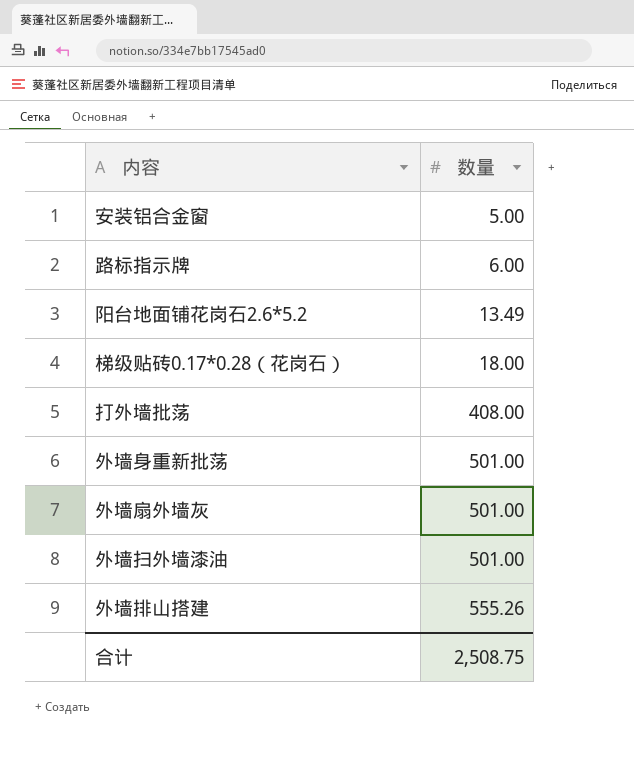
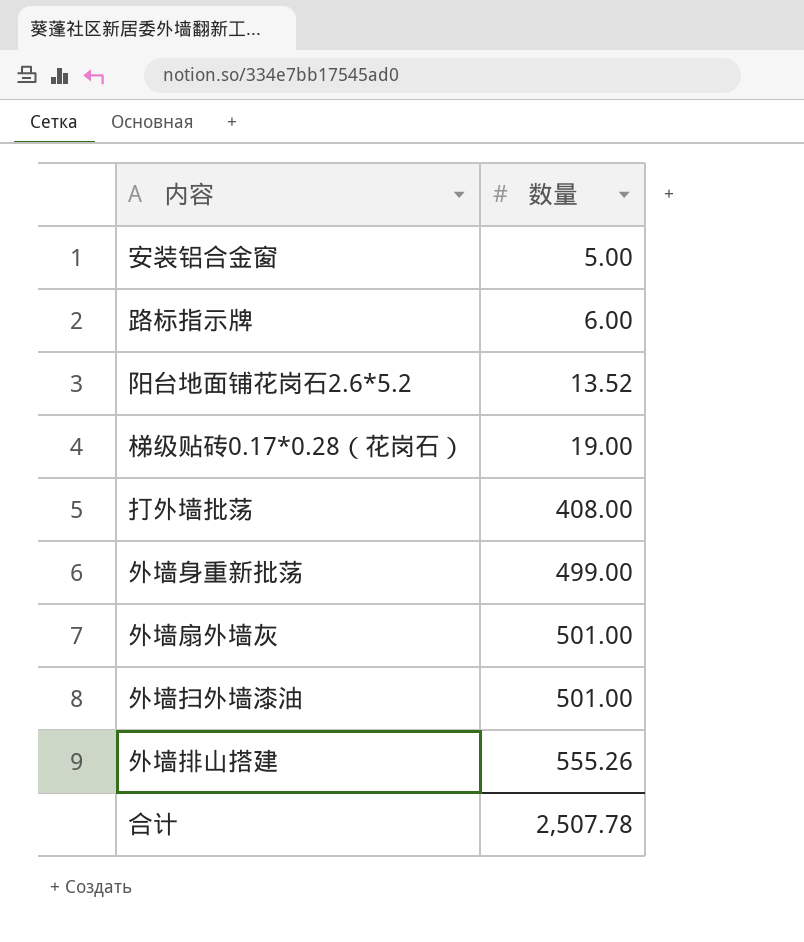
阳台地面铺花岗石2.6*5.2 | 数量: 13.49 -> 13.52
梯级贴砖0.17*0.28（花岗石） | 数量: 18.00 -> 19.00
外墙身重新批荡 | 数量: 501.00 -> 499.00
合计 | 数量: 2,508.75 -> 2,507.78

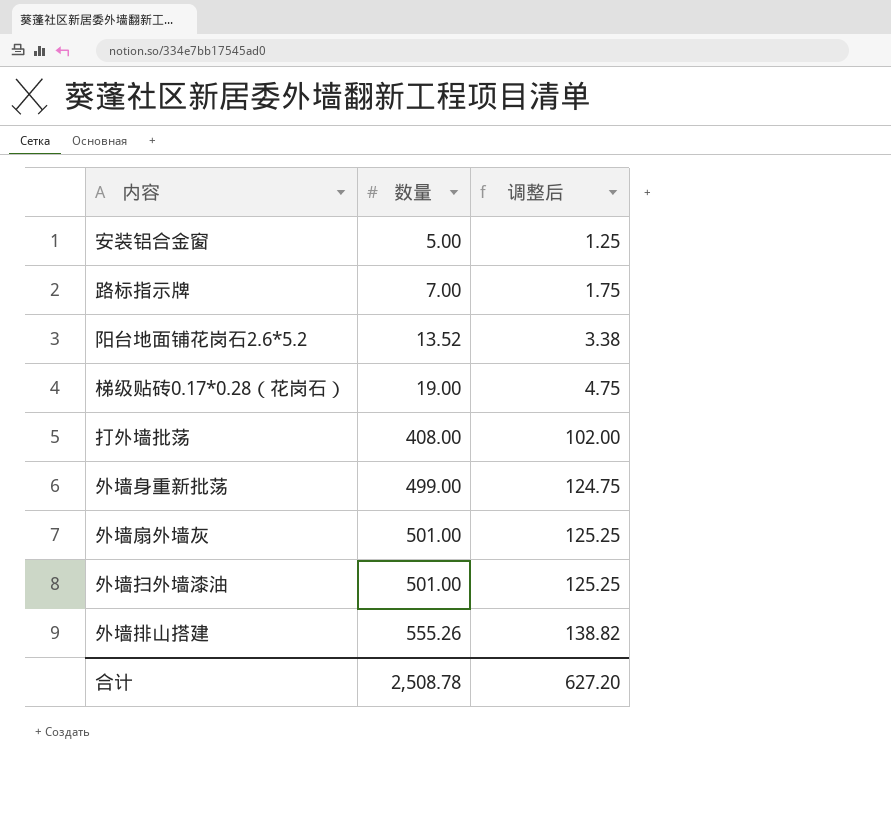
column 调整后 | formula: none -> [数量] * 0.25
路标指示牌 | 数量: 6.00 -> 7.00
合计 | 数量: 2,507.78 -> 2,508.78

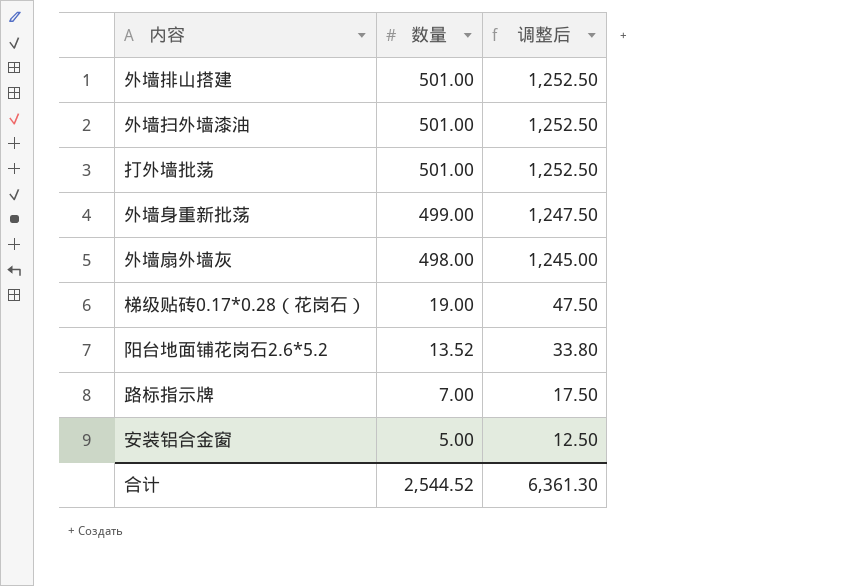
row order: 数量 ascending -> 数量 descending
column 调整后 | formula: [数量] * 0.25 -> [数量] * 2.5
外墙排山搭建 | 数量: 555.26 -> 501.00
打外墙批荡 | 数量: 408.00 -> 501.00
外墙扇外墙灰 | 数量: 501.00 -> 498.00
合计 | 数量: 2,508.78 -> 2,544.52
合计 | 调整后: 627.20 -> 6,361.30

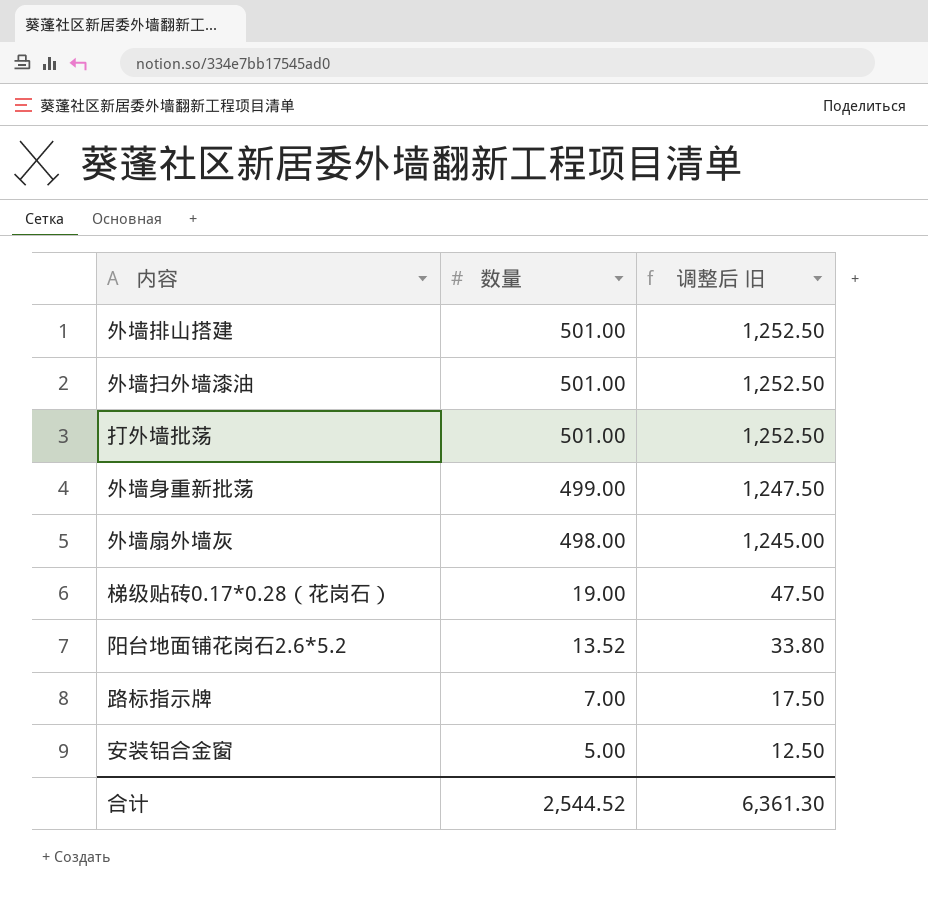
column name: 调整后 -> 调整后 旧

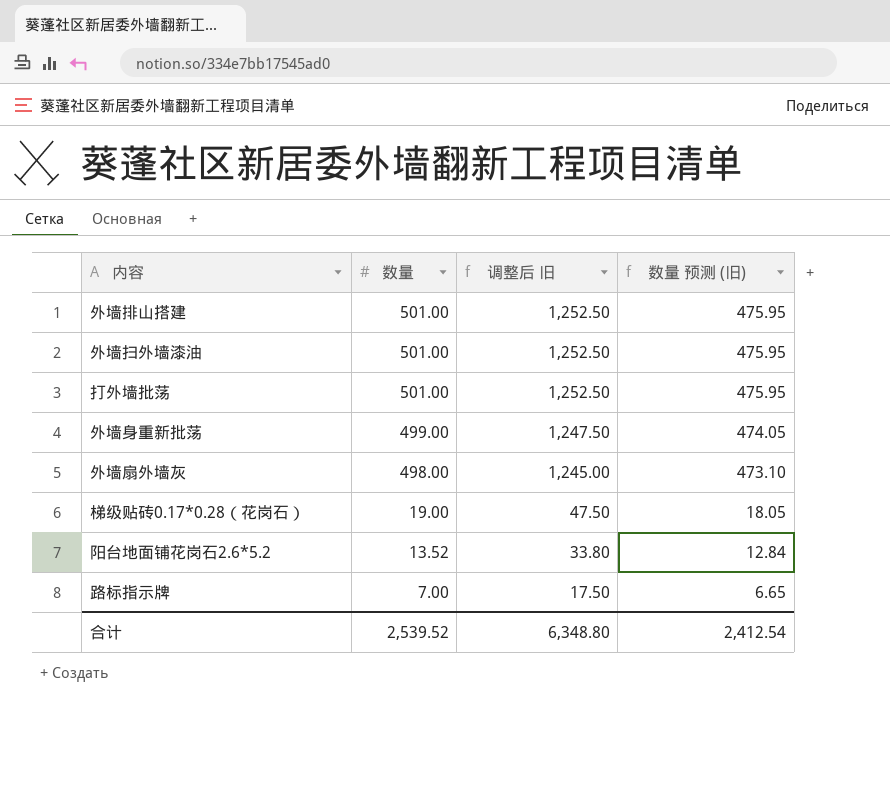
column 数量 预测 (旧) | formula: none -> [数量] * 0.95
row 安装铝合金窗: 5.00 | 12.50 -> none
合计 | 数量: 2,544.52 -> 2,539.52
合计 | 调整后 旧: 6,361.30 -> 6,348.80

